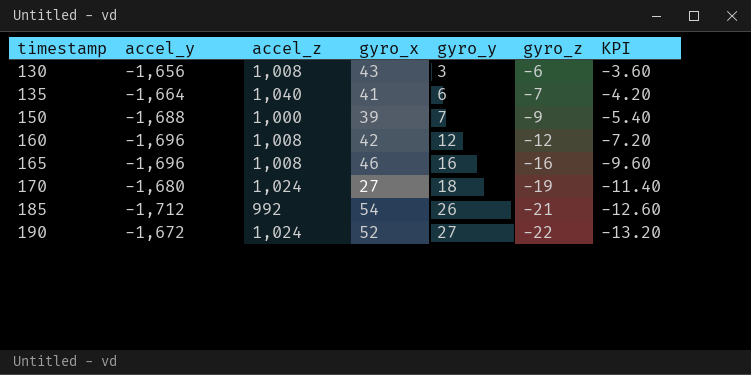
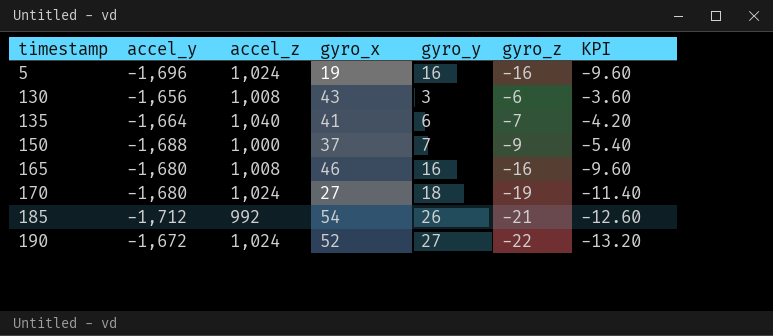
row 160: -1,696 | 1,008 | 42 | 12 | -12 | -7.20 -> none
row 5: none -> -1,696 | 1,024 | 19 | 16 | -16 | -9.60
150 | gyro_x: 39 -> 37
165 | accel_y: -1,696 -> -1,680

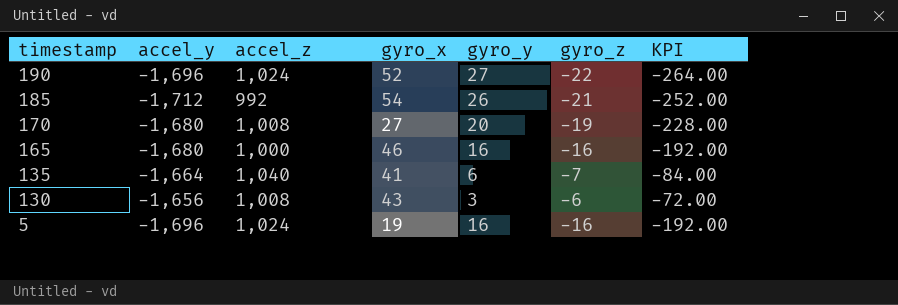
row order: timestamp ascending -> timestamp descending
column KPI | formula: [gyro_z] * 0.6 -> [gyro_z] * 12
row 150: -1,688 | 1,000 | 37 | 7 | -9 | -5.40 -> none
190 | accel_y: -1,672 -> -1,696
170 | accel_z: 1,024 -> 1,008
170 | gyro_y: 18 -> 20
165 | accel_z: 1,008 -> 1,000

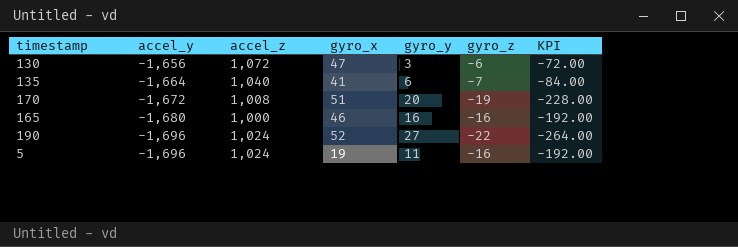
row order: timestamp descending -> accel_y descending
row 185: -1,712 | 992 | 54 | 26 | -21 | -252.00 -> none
130 | accel_z: 1,008 -> 1,072
130 | gyro_x: 43 -> 47
170 | accel_y: -1,680 -> -1,672
170 | gyro_x: 27 -> 51
5 | gyro_y: 16 -> 11

